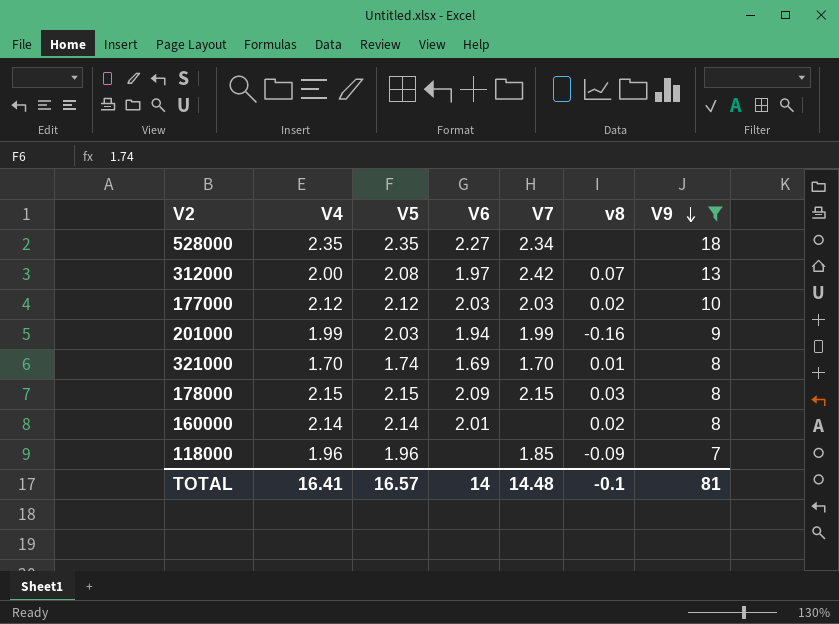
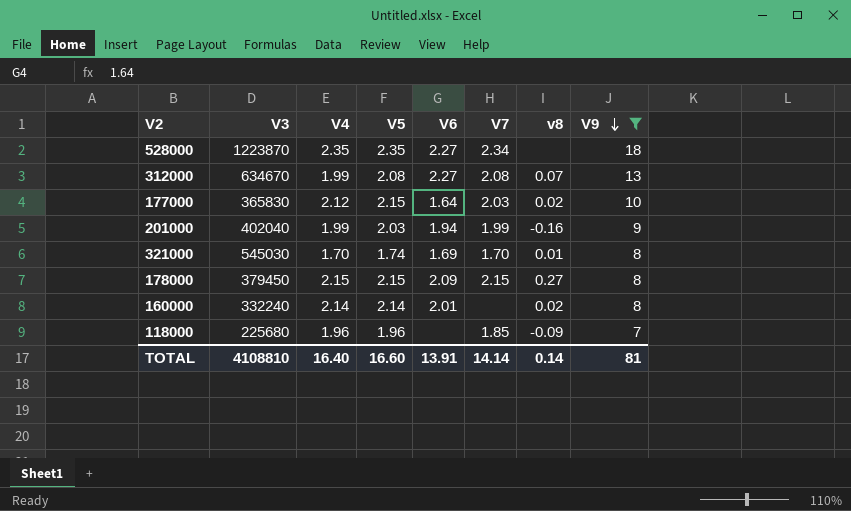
column V3 | position: none -> 2
312000 | V4: 2.00 -> 1.99
312000 | V6: 1.97 -> 2.27
312000 | V7: 2.42 -> 2.08
177000 | V5: 2.12 -> 2.15
177000 | V6: 2.03 -> 1.64
178000 | v8: 0.03 -> 0.27
TOTAL | V4: 16.41 -> 16.40
TOTAL | V5: 16.57 -> 16.60
TOTAL | V6: 14 -> 13.91
TOTAL | V7: 14.48 -> 14.14
TOTAL | v8: -0.1 -> 0.14

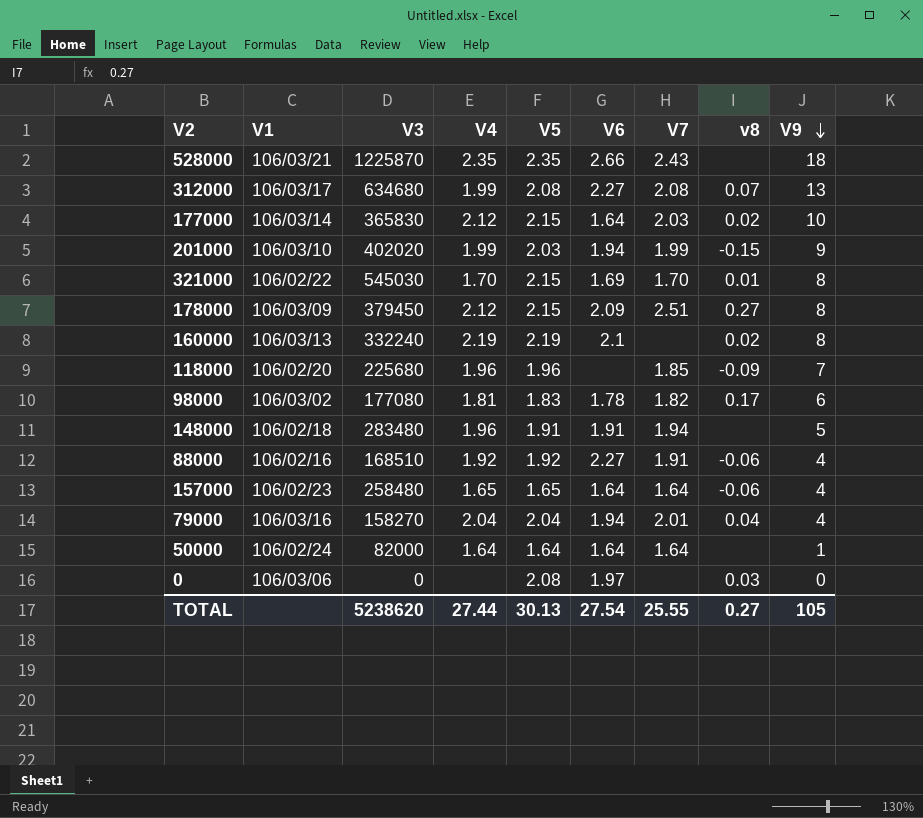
filter: V9 >= 7 -> none
column V1 | position: none -> 2
528000 | V3: 1223870 -> 1225870
528000 | V6: 2.27 -> 2.66
528000 | V7: 2.34 -> 2.43
312000 | V3: 634670 -> 634680
201000 | V3: 402040 -> 402020
201000 | v8: -0.16 -> -0.15
321000 | V5: 1.74 -> 2.15
178000 | V4: 2.15 -> 2.12
178000 | V7: 2.15 -> 2.51
160000 | V4: 2.14 -> 2.19
160000 | V5: 2.14 -> 2.19
160000 | V6: 2.01 -> 2.1
TOTAL | V3: 4108810 -> 5238620
TOTAL | V4: 16.40 -> 27.44
TOTAL | V5: 16.60 -> 30.13
TOTAL | V6: 13.91 -> 27.54
TOTAL | V7: 14.14 -> 25.55
TOTAL | v8: 0.14 -> 0.27
TOTAL | V9: 81 -> 105

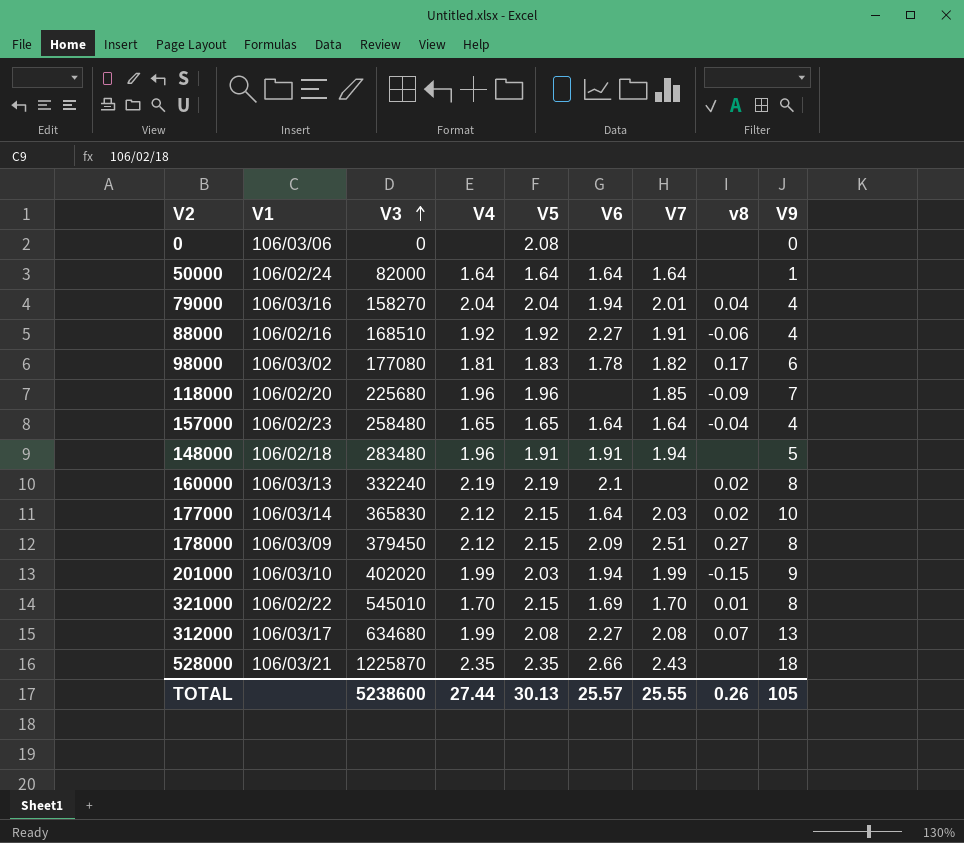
row order: V9 descending -> V3 ascending
0 | V6: 1.97 -> none
0 | v8: 0.03 -> none
157000 | v8: -0.06 -> -0.04
321000 | V3: 545030 -> 545010
TOTAL | V3: 5238620 -> 5238600
TOTAL | V6: 27.54 -> 25.57
TOTAL | v8: 0.27 -> 0.26

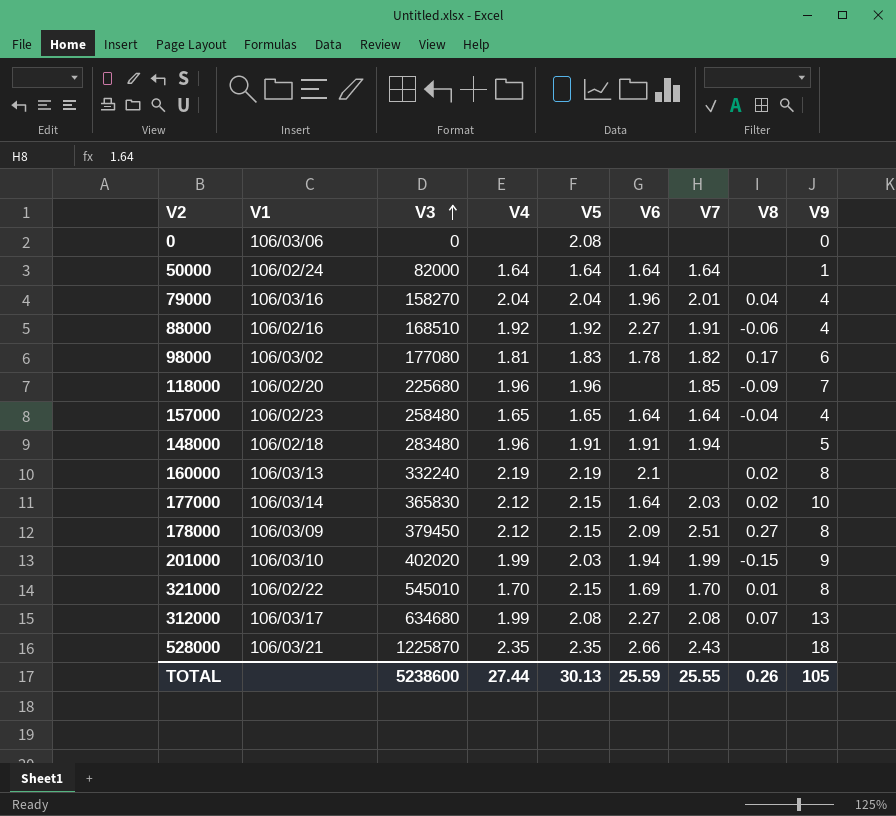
column name: v8 -> V8
79000 | V6: 1.94 -> 1.96
TOTAL | V6: 25.57 -> 25.59

